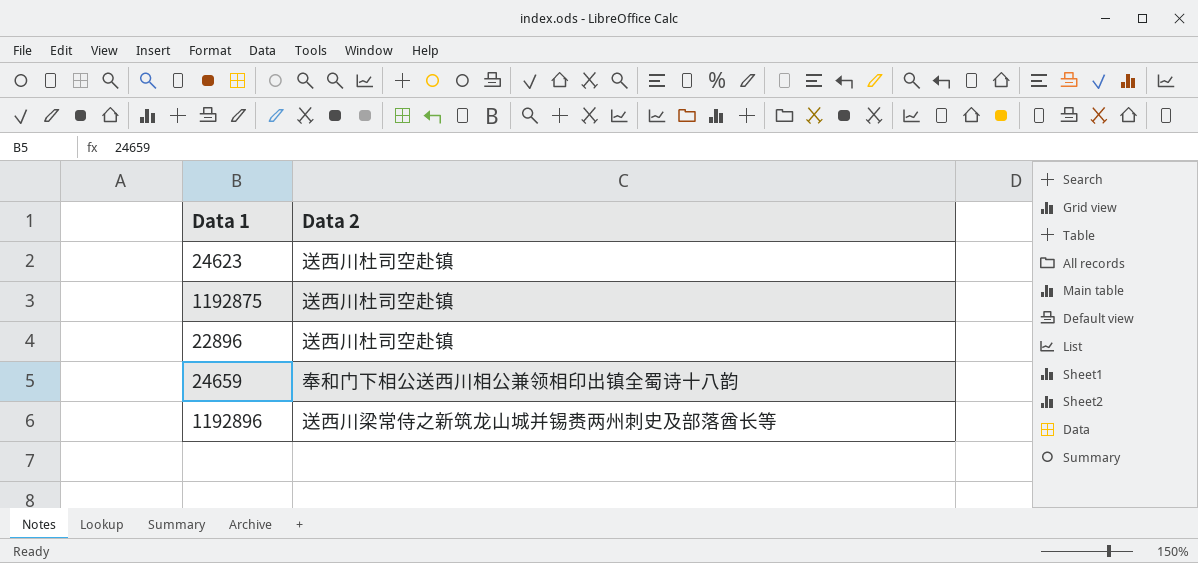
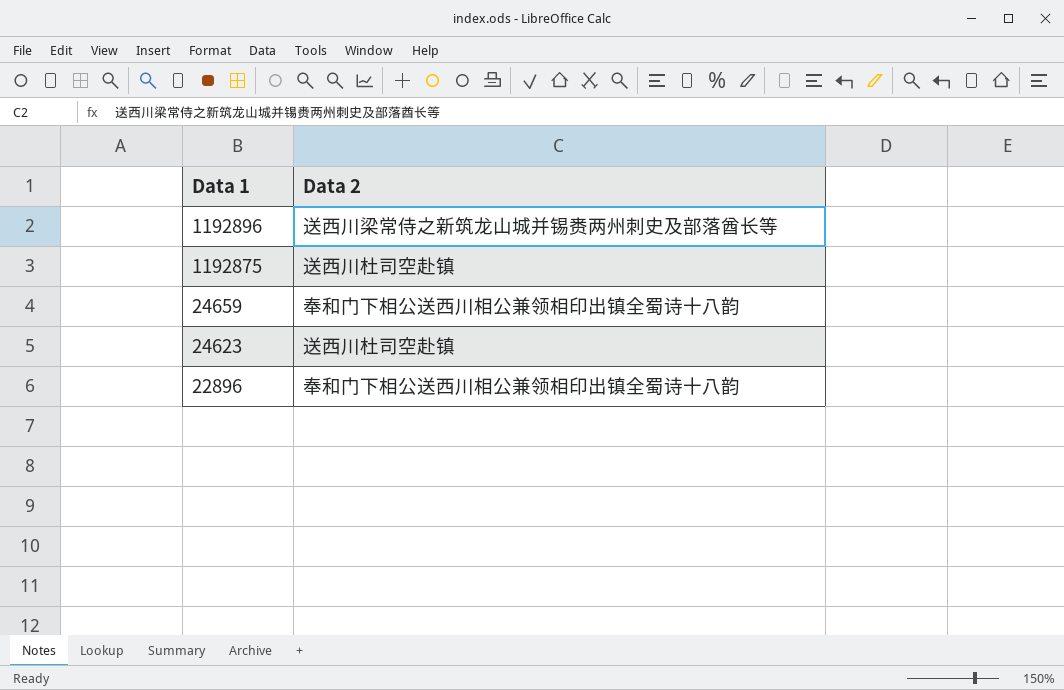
row order: none -> Data 1 descending
22896 | Data 2: 送西川杜司空赴镇 -> 奉和门下相公送西川相公兼领相印出镇全蜀诗十八韵

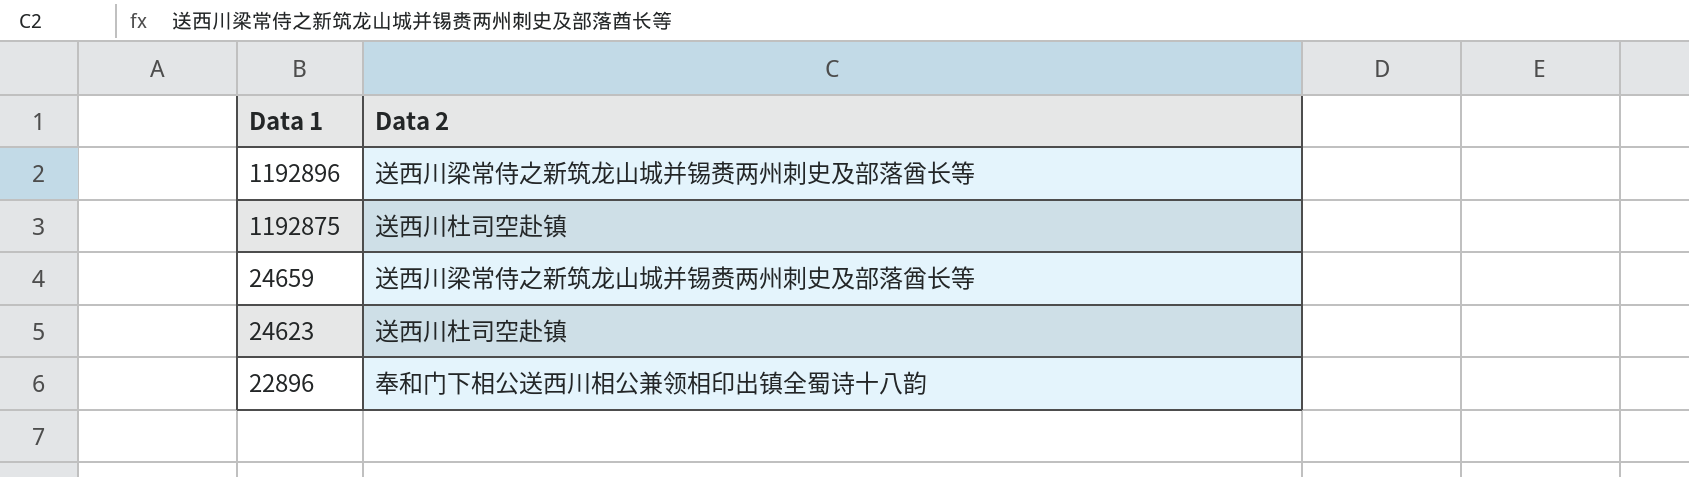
24659 | Data 2: 奉和门下相公送西川相公兼领相印出镇全蜀诗十八韵 -> 送西川梁常侍之新筑龙山城并锡赉两州刺史及部落酋长等

